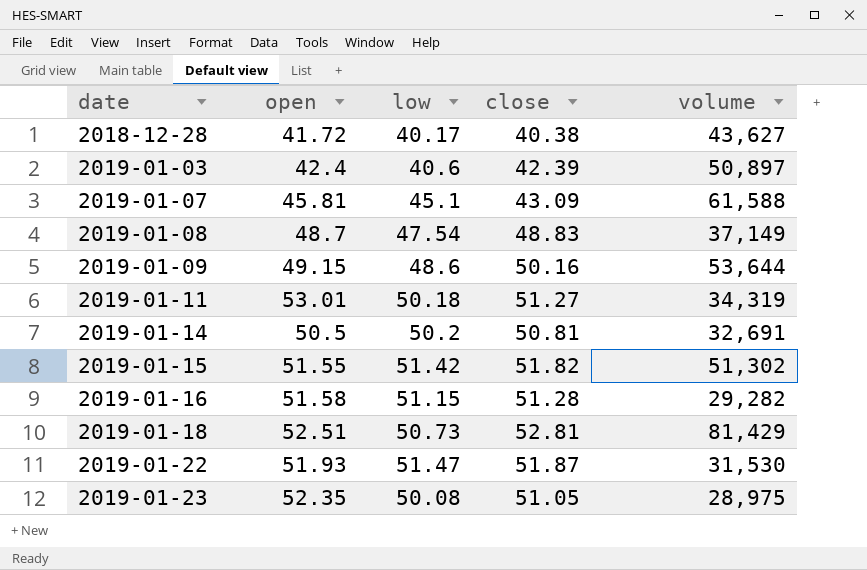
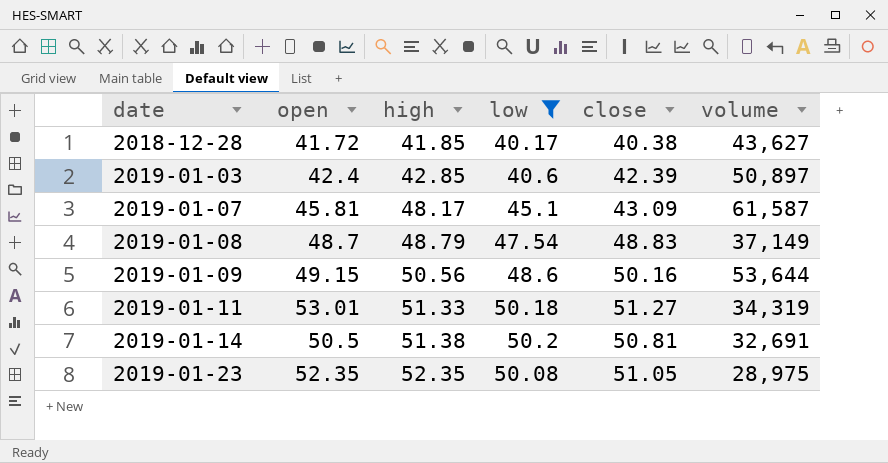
filter: none -> low <= 50.2
column high | position: none -> 3
2019-01-07 | volume: 61,588 -> 61,587

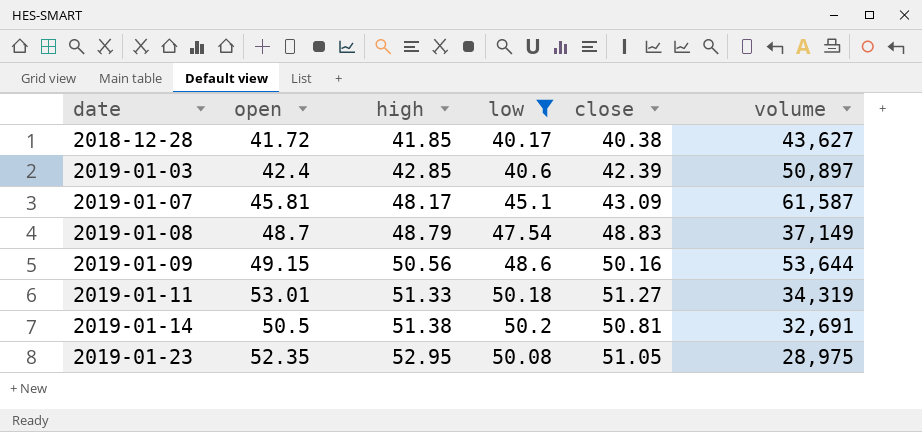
2019-01-23 | high: 52.35 -> 52.95

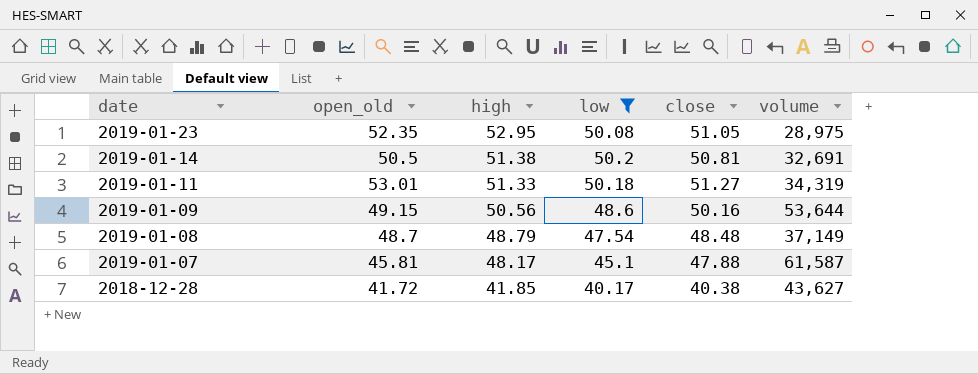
row order: date ascending -> date descending
column name: open -> open_old
row 2019-01-03: 42.4 | 42.85 | 40.6 | 42.39 | 50,897 -> none
2019-01-08 | close: 48.83 -> 48.48
2019-01-07 | close: 43.09 -> 47.88

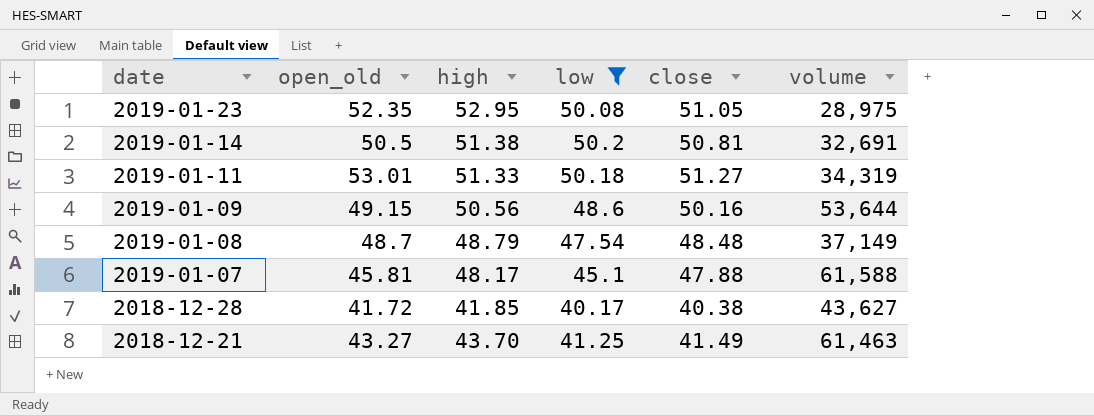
2019-01-07 | volume: 61,587 -> 61,588
row 2018-12-21: none -> 43.27 | 43.70 | 41.25 | 41.49 | 61,463

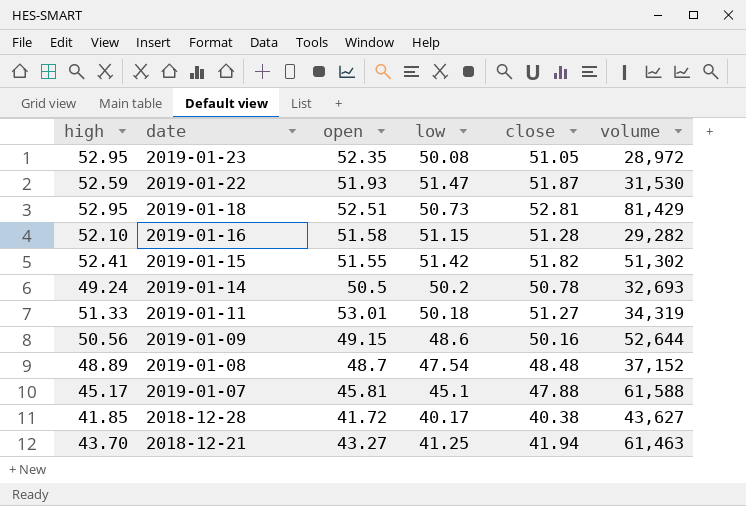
filter: low <= 50.2 -> none
column high | position: 3 -> 1
column name: open_old -> open
2019-01-23 | volume: 28,975 -> 28,972
2019-01-14 | high: 51.38 -> 49.24
2019-01-14 | close: 50.81 -> 50.78
2019-01-14 | volume: 32,691 -> 32,693
2019-01-09 | volume: 53,644 -> 52,644
2019-01-08 | high: 48.79 -> 48.89
2019-01-08 | volume: 37,149 -> 37,152
2019-01-07 | high: 48.17 -> 45.17
2018-12-21 | close: 41.49 -> 41.94

